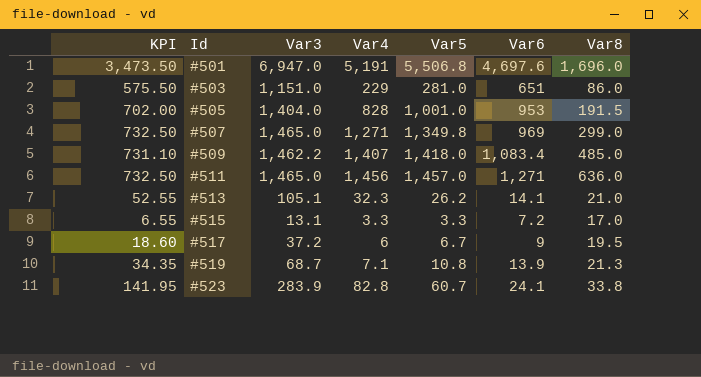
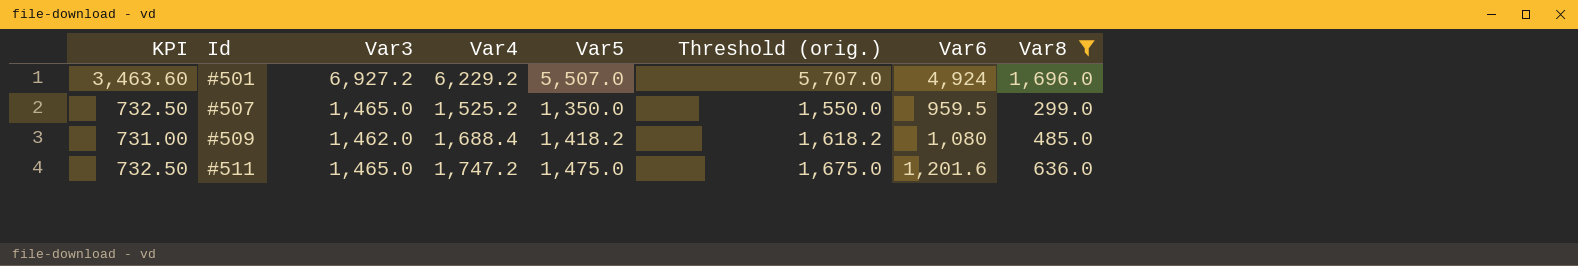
filter: none -> Var8 >= 299.0
column Threshold (orig.) | formula: none -> [Var5] + 200
#501 | KPI: 3,473.50 -> 3,463.60
#501 | Var3: 6,947.0 -> 6,927.2
#501 | Var4: 5,191 -> 6,229.2
#501 | Var5: 5,506.8 -> 5,507.0
#501 | Var6: 4,697.6 -> 4,924
#507 | Var4: 1,271 -> 1,525.2
#507 | Var5: 1,349.8 -> 1,350.0
#507 | Var6: 969 -> 959.5
#509 | KPI: 731.10 -> 731.00
#509 | Var3: 1,462.2 -> 1,462.0
#509 | Var4: 1,407 -> 1,688.4
#509 | Var5: 1,418.0 -> 1,418.2
#509 | Var6: 1,083.4 -> 1,080
#511 | Var4: 1,456 -> 1,747.2
#511 | Var5: 1,457.0 -> 1,475.0
#511 | Var6: 1,271 -> 1,201.6

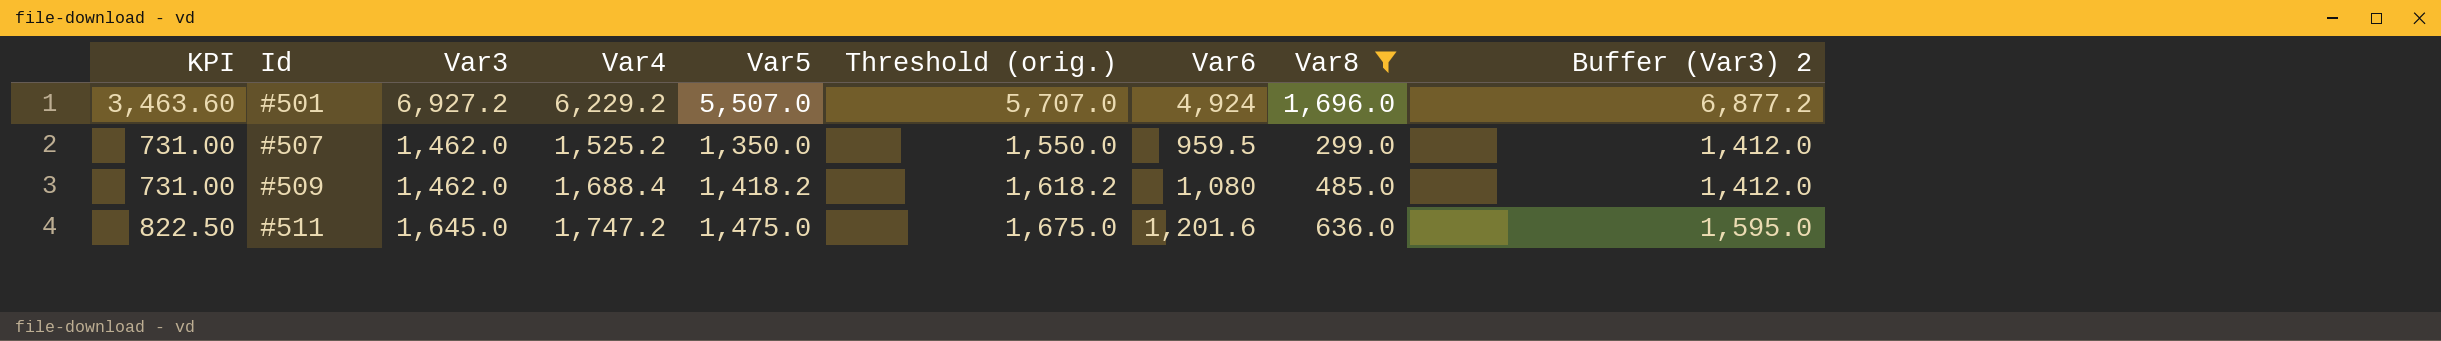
column Buffer (Var3) 2 | formula: none -> [Var3] - 50
#507 | KPI: 732.50 -> 731.00
#507 | Var3: 1,465.0 -> 1,462.0
#511 | KPI: 732.50 -> 822.50
#511 | Var3: 1,465.0 -> 1,645.0

